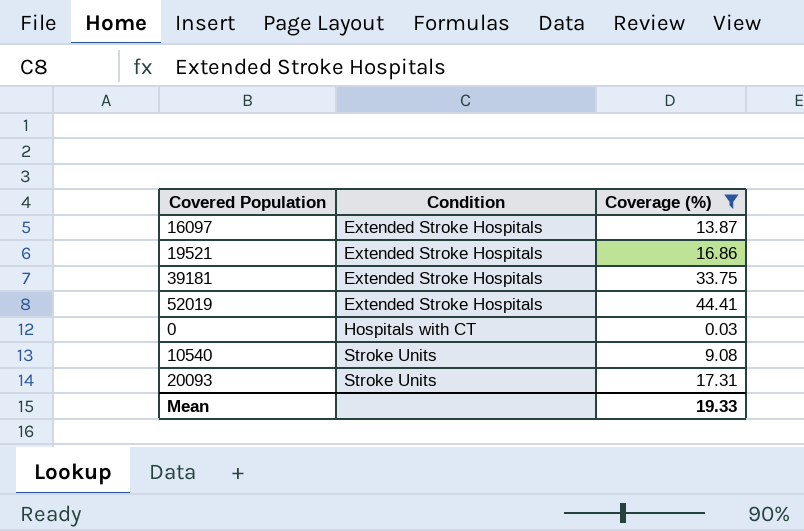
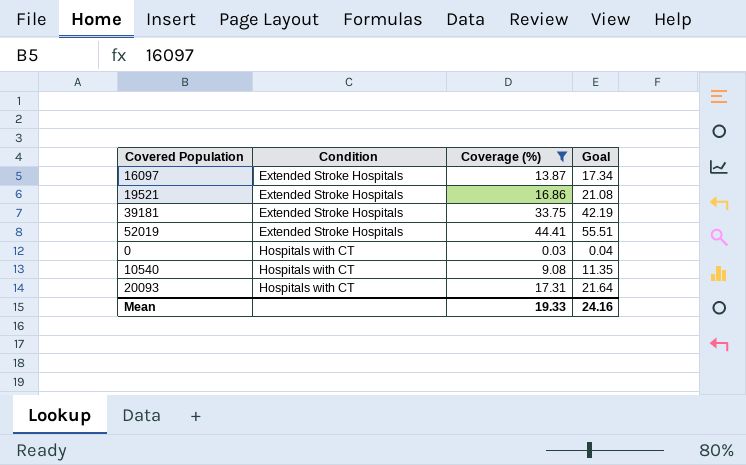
column Goal | formula: none -> [Coverage (%)] * 1.25
10540 | Condition: Stroke Units -> Hospitals with CT
20093 | Condition: Stroke Units -> Hospitals with CT

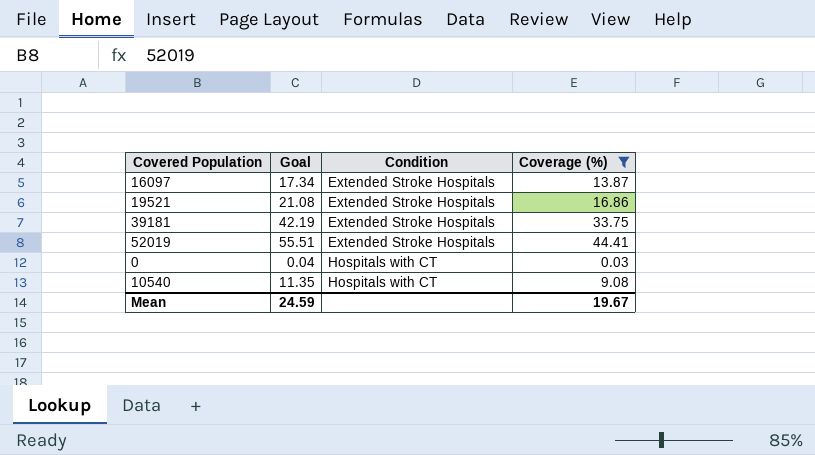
column Goal | position: 4 -> 2
row 20093: Hospitals with CT | 17.31 | 21.64 -> none
Mean | Goal: 24.16 -> 24.59
Mean | Coverage (%): 19.33 -> 19.67

